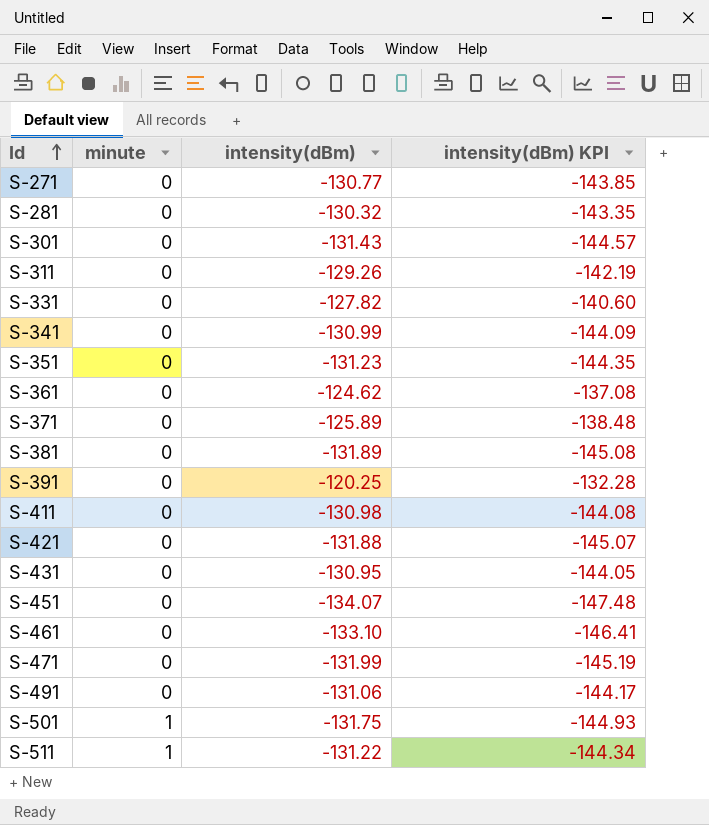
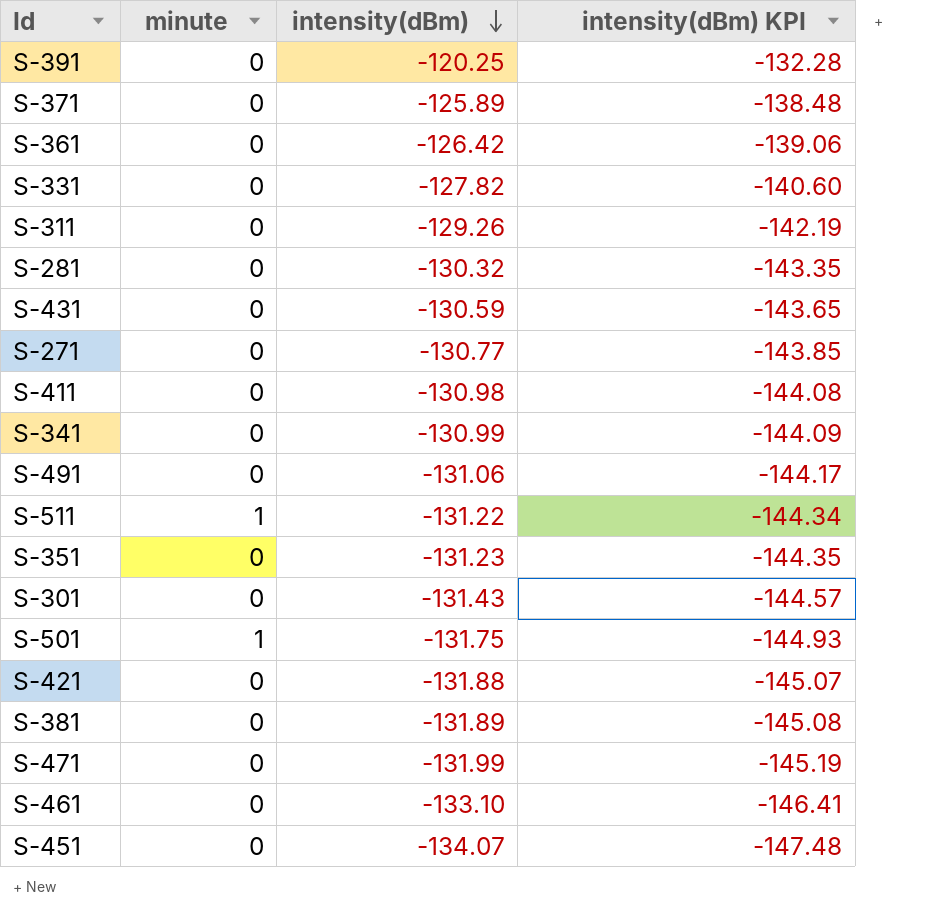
row order: Id ascending -> intensity(dBm) descending
S-361 | intensity(dBm): -124.62 -> -126.42
S-361 | intensity(dBm) KPI: -137.08 -> -139.06
S-431 | intensity(dBm): -130.95 -> -130.59
S-431 | intensity(dBm) KPI: -144.05 -> -143.65

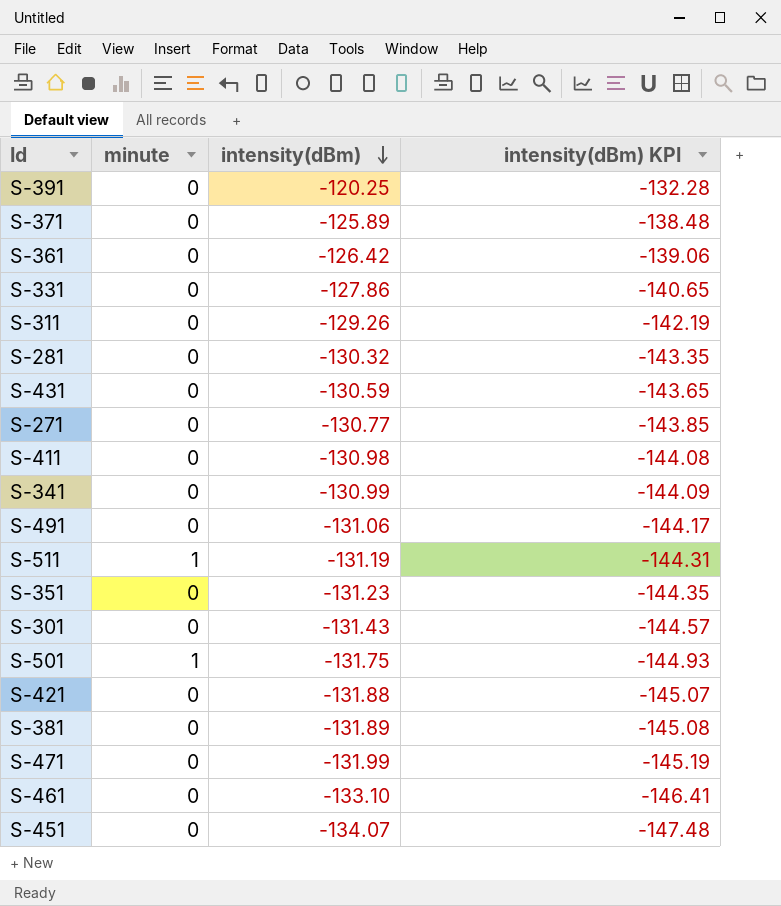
S-331 | intensity(dBm): -127.82 -> -127.86
S-331 | intensity(dBm) KPI: -140.60 -> -140.65
S-511 | intensity(dBm): -131.22 -> -131.19
S-511 | intensity(dBm) KPI: -144.34 -> -144.31

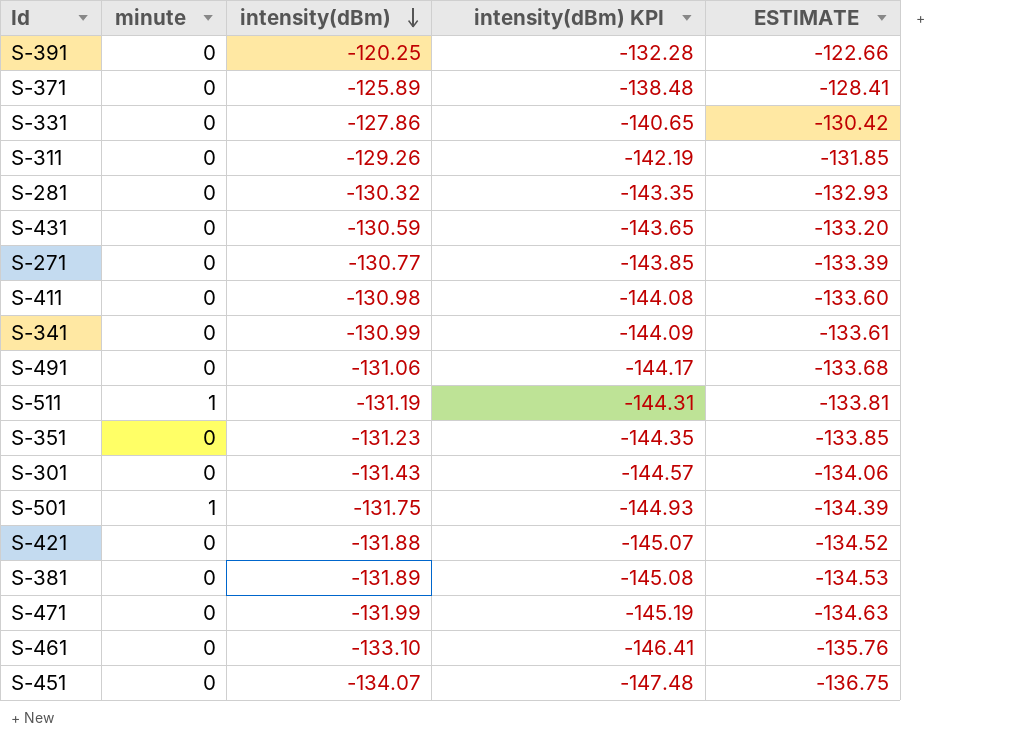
column ESTIMATE | formula: none -> [intensity(dBm)] * 1.02
row S-361: 0 | -126.42 | -139.06 -> none

